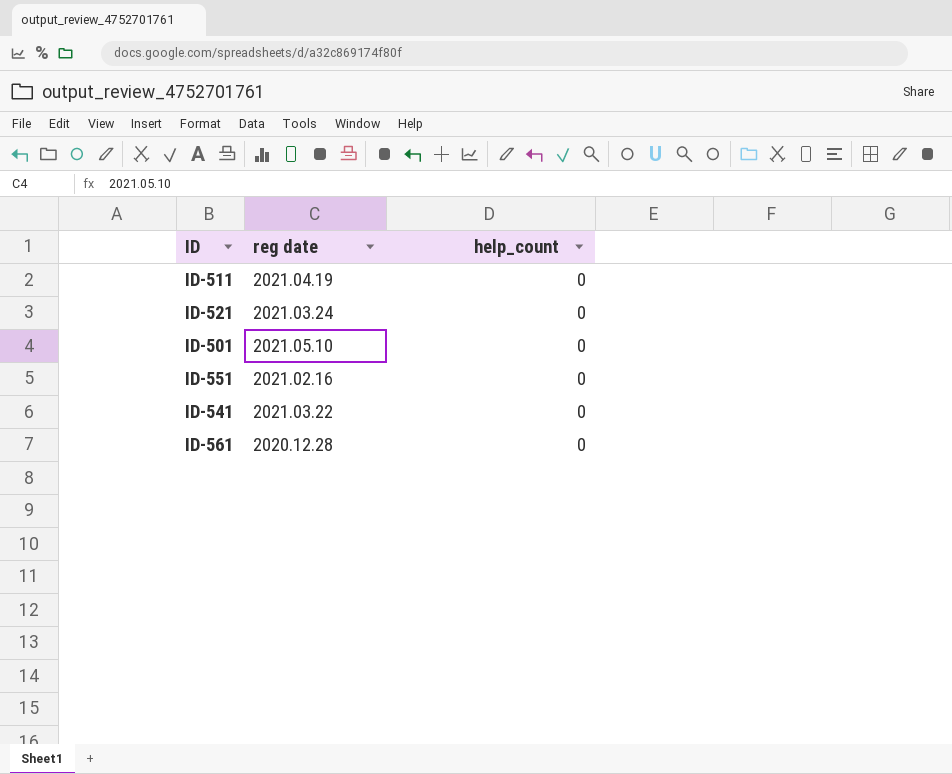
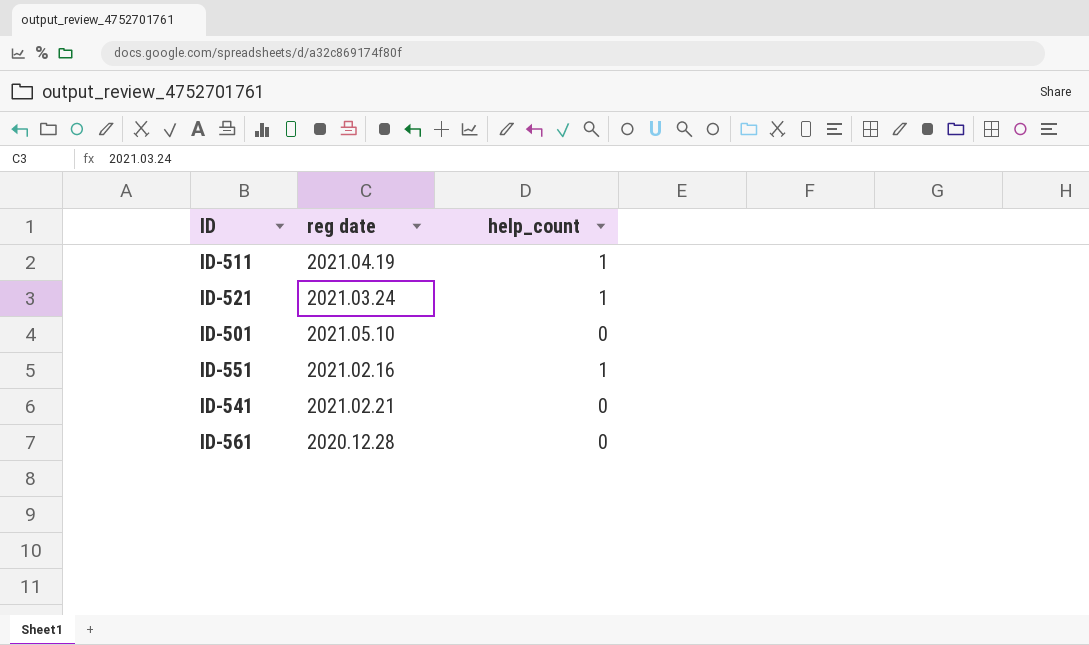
ID-511 | help_count: 0 -> 1
ID-521 | help_count: 0 -> 1
ID-551 | help_count: 0 -> 1
ID-541 | reg date: 2021.03.22 -> 2021.02.21

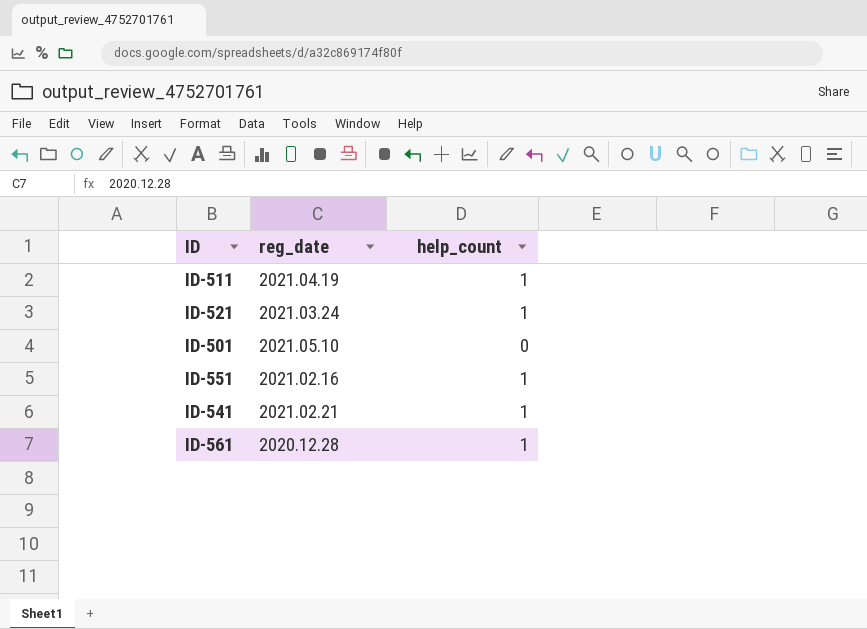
column name: reg date -> reg_date
ID-541 | help_count: 0 -> 1
ID-561 | help_count: 0 -> 1

